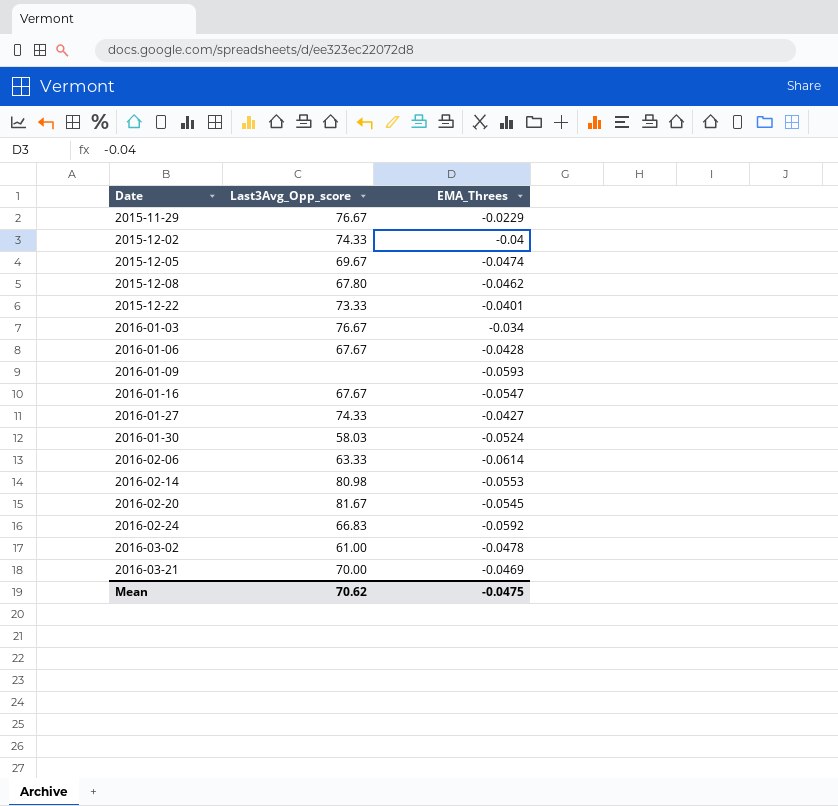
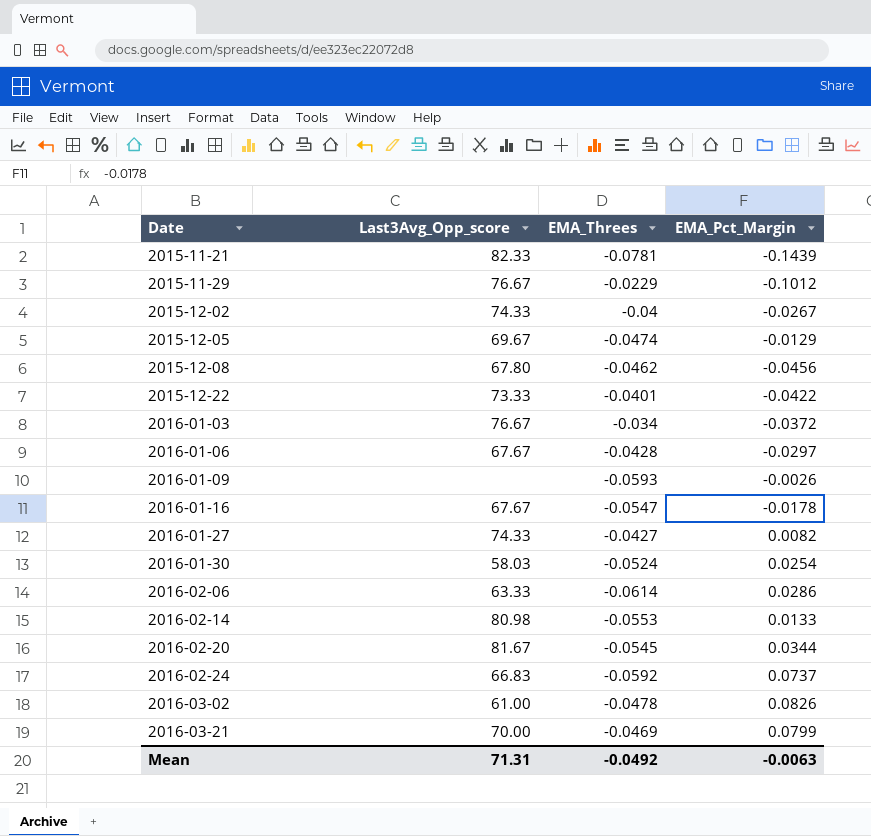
column EMA_Pct_Margin | position: none -> 4
row 2015-11-21: none -> 82.33 | -0.0781 | -0.1439
Mean | Last3Avg_Opp_score: 70.62 -> 71.31
Mean | EMA_Threes: -0.0475 -> -0.0492

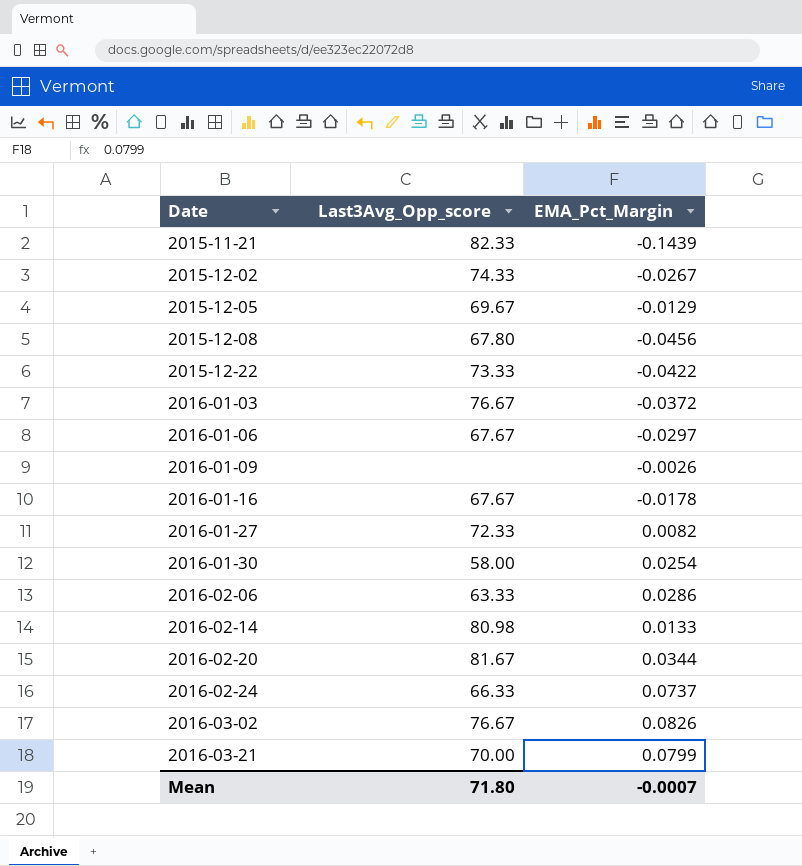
column EMA_Threes | position: 3 -> none
row 2015-11-29: 76.67 | -0.0229 | -0.1012 -> none
2016-01-27 | Last3Avg_Opp_score: 74.33 -> 72.33
2016-01-30 | Last3Avg_Opp_score: 58.03 -> 58.00
2016-02-24 | Last3Avg_Opp_score: 66.83 -> 66.33
2016-03-02 | Last3Avg_Opp_score: 61.00 -> 76.67
Mean | Last3Avg_Opp_score: 71.31 -> 71.80
Mean | EMA_Pct_Margin: -0.0063 -> -0.0007

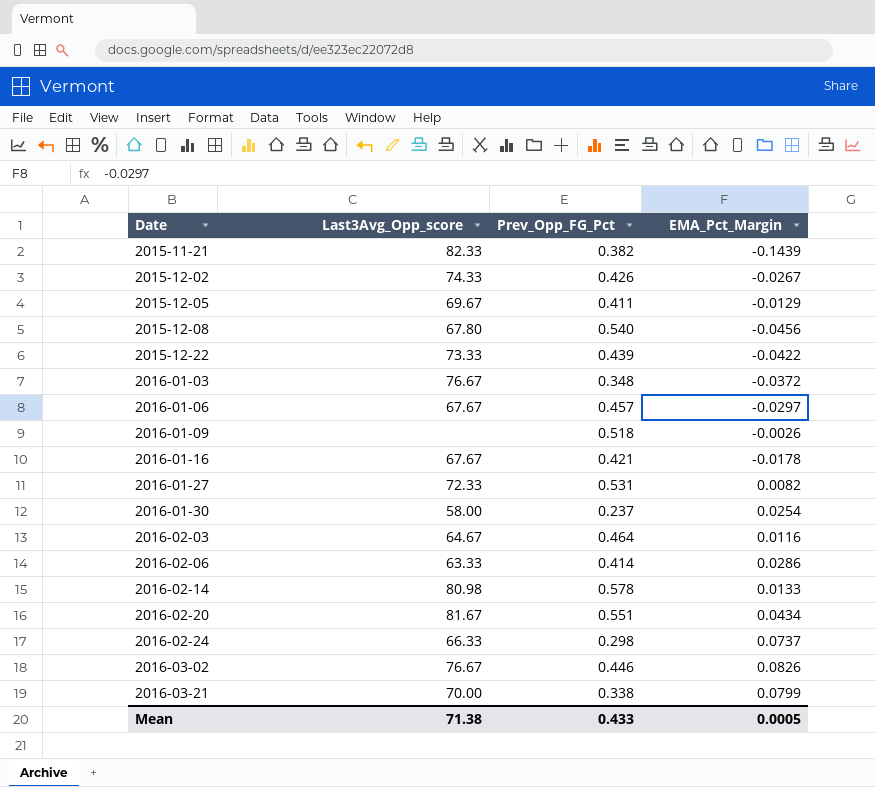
column Prev_Opp_FG_Pct | position: none -> 3
row 2016-02-03: none -> 64.67 | 0.464 | 0.0116
2016-02-20 | EMA_Pct_Margin: 0.0344 -> 0.0434
Mean | Last3Avg_Opp_score: 71.80 -> 71.38
Mean | EMA_Pct_Margin: -0.0007 -> 0.0005

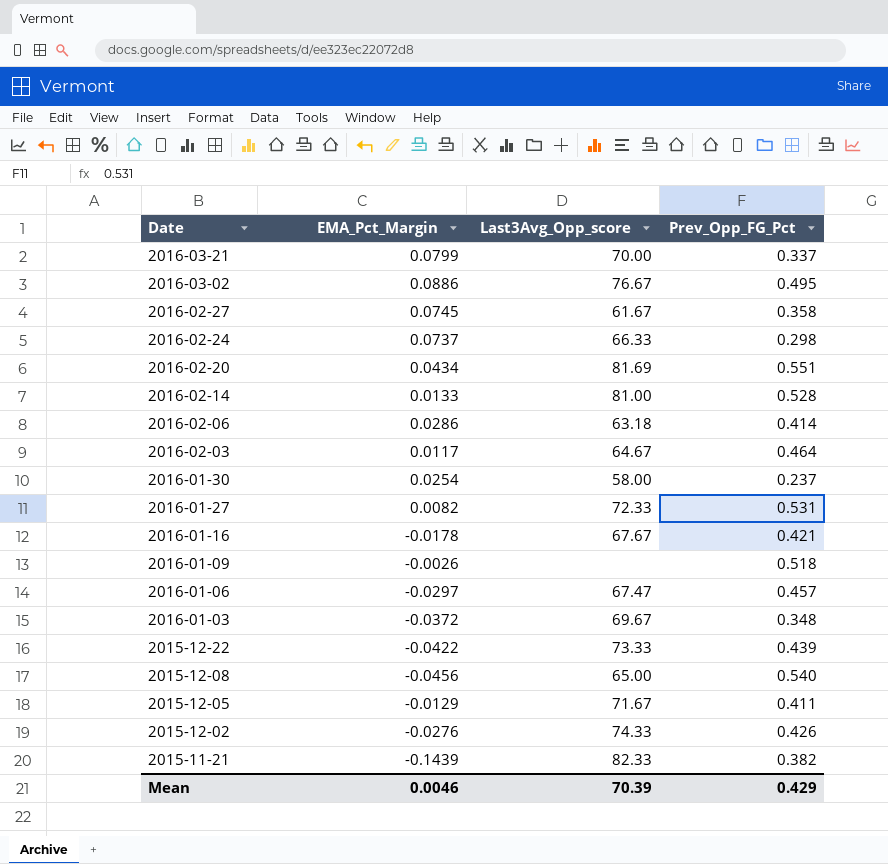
row order: Date ascending -> Date descending
column EMA_Pct_Margin | position: 4 -> 2
2016-03-21 | Prev_Opp_FG_Pct: 0.338 -> 0.337
2016-03-02 | EMA_Pct_Margin: 0.0826 -> 0.0886
2016-03-02 | Prev_Opp_FG_Pct: 0.446 -> 0.495
row 2016-02-27: none -> 0.0745 | 61.67 | 0.358
2016-02-20 | Last3Avg_Opp_score: 81.67 -> 81.69
2016-02-14 | Last3Avg_Opp_score: 80.98 -> 81.00
2016-02-14 | Prev_Opp_FG_Pct: 0.578 -> 0.528
2016-02-06 | Last3Avg_Opp_score: 63.33 -> 63.18
2016-02-03 | EMA_Pct_Margin: 0.0116 -> 0.0117
2016-01-06 | Last3Avg_Opp_score: 67.67 -> 67.47
2016-01-03 | Last3Avg_Opp_score: 76.67 -> 69.67
2015-12-08 | Last3Avg_Opp_score: 67.80 -> 65.00
2015-12-05 | Last3Avg_Opp_score: 69.67 -> 71.67
2015-12-02 | EMA_Pct_Margin: -0.0267 -> -0.0276
Mean | EMA_Pct_Margin: 0.0005 -> 0.0046
Mean | Last3Avg_Opp_score: 71.38 -> 70.39
Mean | Prev_Opp_FG_Pct: 0.433 -> 0.429

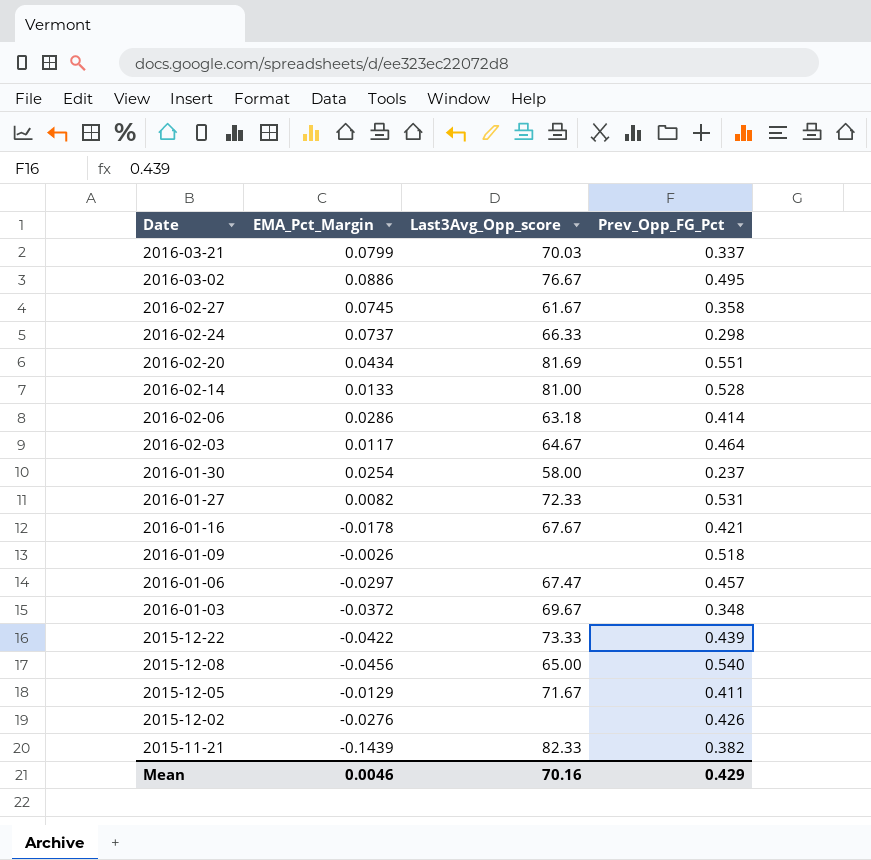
2016-03-21 | Last3Avg_Opp_score: 70.00 -> 70.03
2015-12-02 | Last3Avg_Opp_score: 74.33 -> none
Mean | Last3Avg_Opp_score: 70.39 -> 70.16

